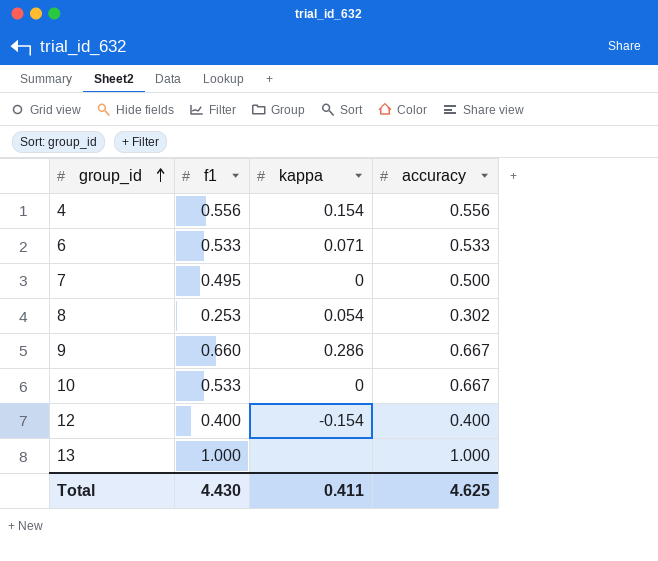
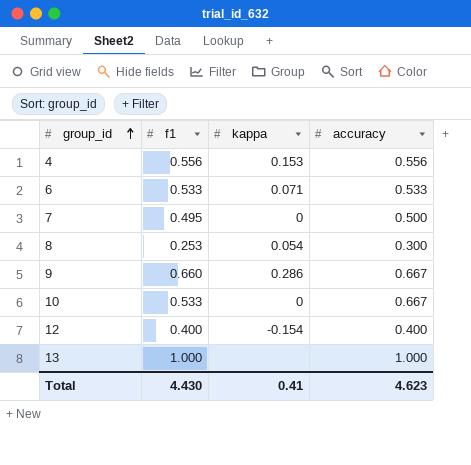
4 | kappa: 0.154 -> 0.153
8 | accuracy: 0.302 -> 0.300
Total | kappa: 0.411 -> 0.41
Total | accuracy: 4.625 -> 4.623

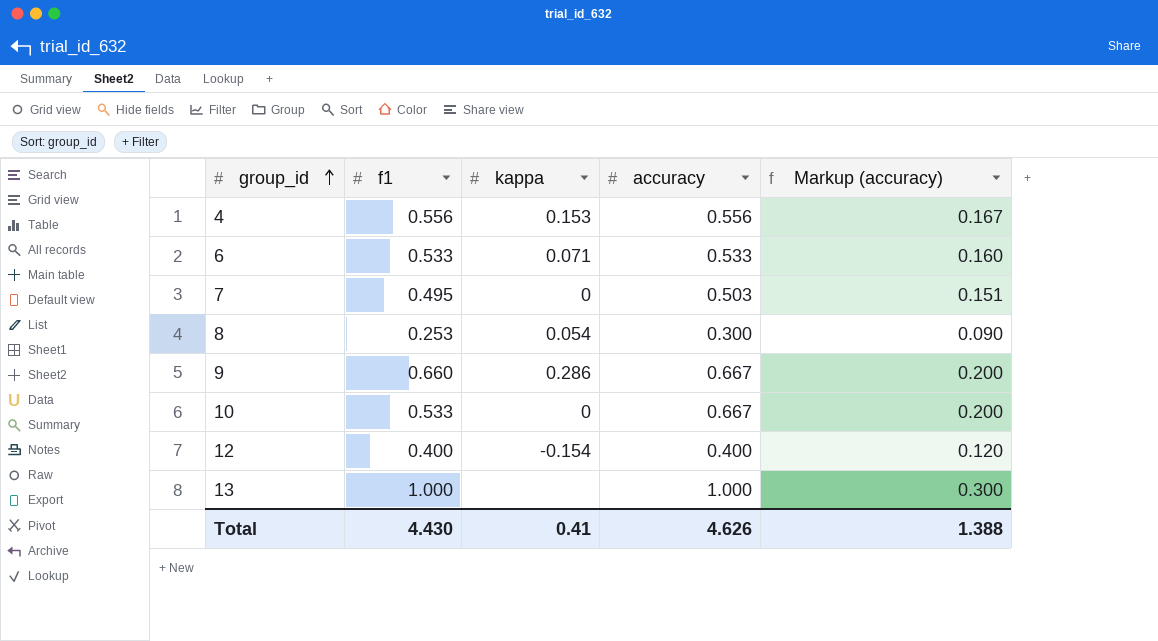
column Markup (accuracy) | formula: none -> [accuracy] * 0.3
7 | accuracy: 0.500 -> 0.503
Total | accuracy: 4.623 -> 4.626

